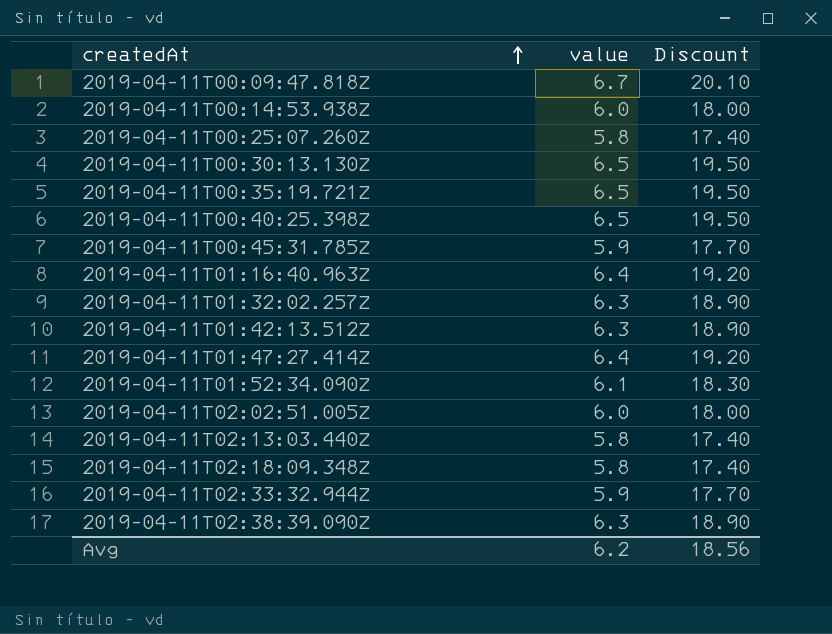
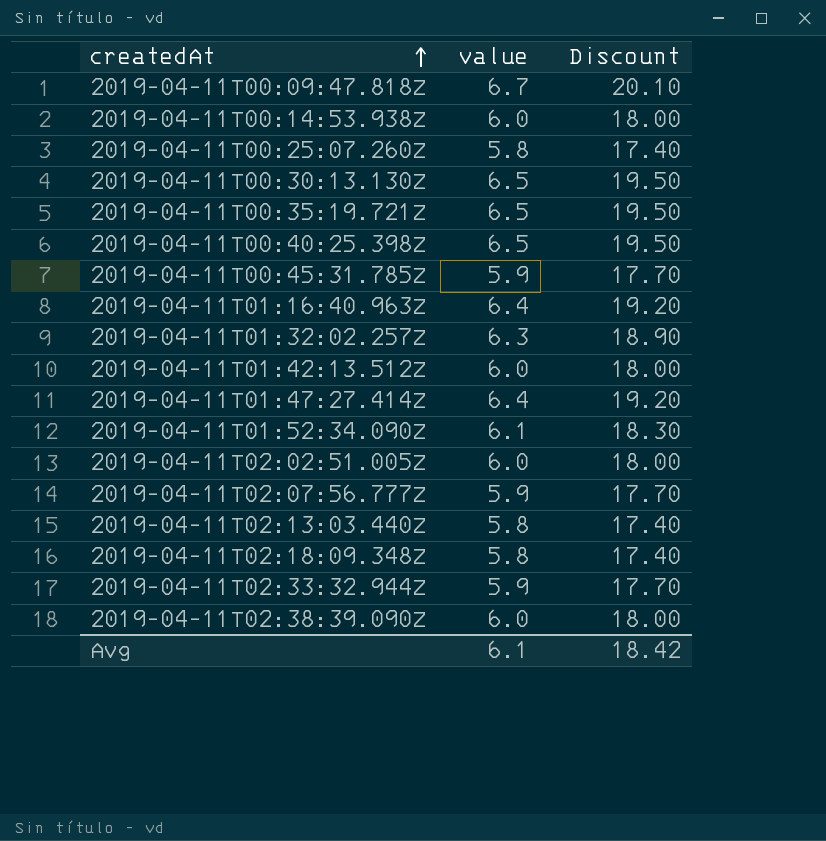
2019-04-11T01:42:13.512Z | value: 6.3 -> 6.0
2019-04-11T01:42:13.512Z | Discount: 18.90 -> 18.00
row 2019-04-11T02:07:56.777Z: none -> 5.9 | 17.70
2019-04-11T02:38:39.090Z | value: 6.3 -> 6.0
2019-04-11T02:38:39.090Z | Discount: 18.90 -> 18.00
Avg | value: 6.2 -> 6.1
Avg | Discount: 18.56 -> 18.42

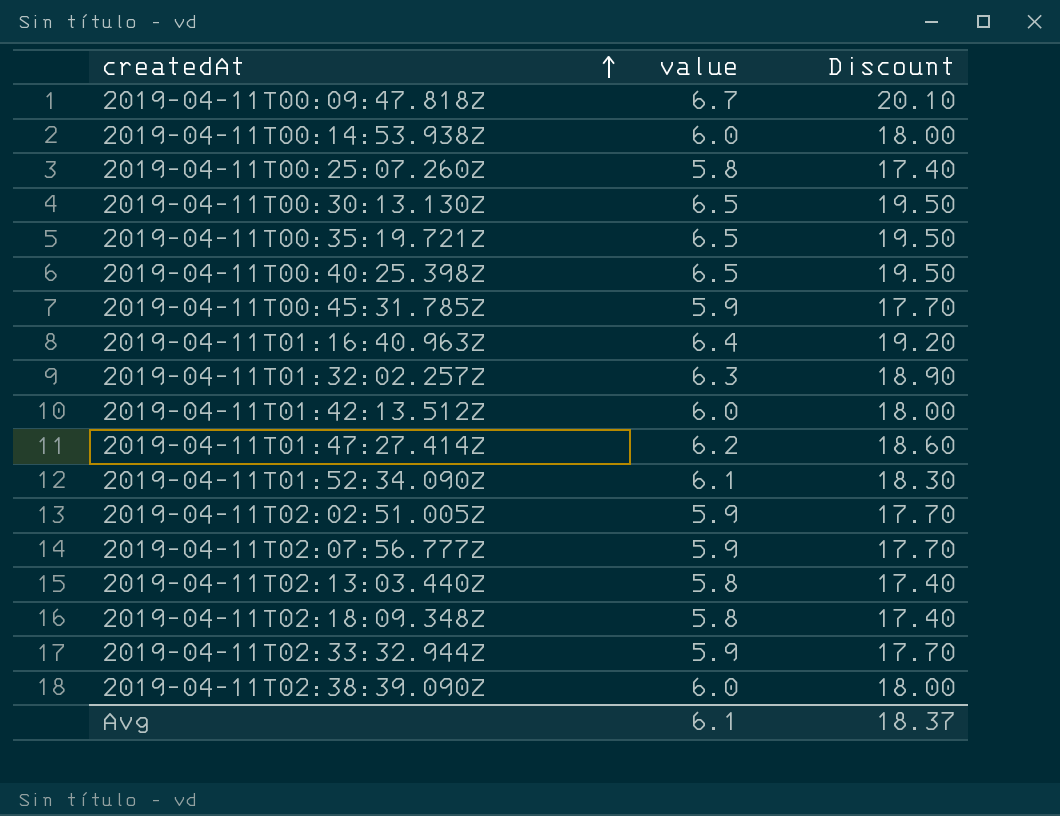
2019-04-11T01:47:27.414Z | value: 6.4 -> 6.2
2019-04-11T01:47:27.414Z | Discount: 19.20 -> 18.60
2019-04-11T02:02:51.005Z | value: 6.0 -> 5.9
2019-04-11T02:02:51.005Z | Discount: 18.00 -> 17.70
Avg | Discount: 18.42 -> 18.37

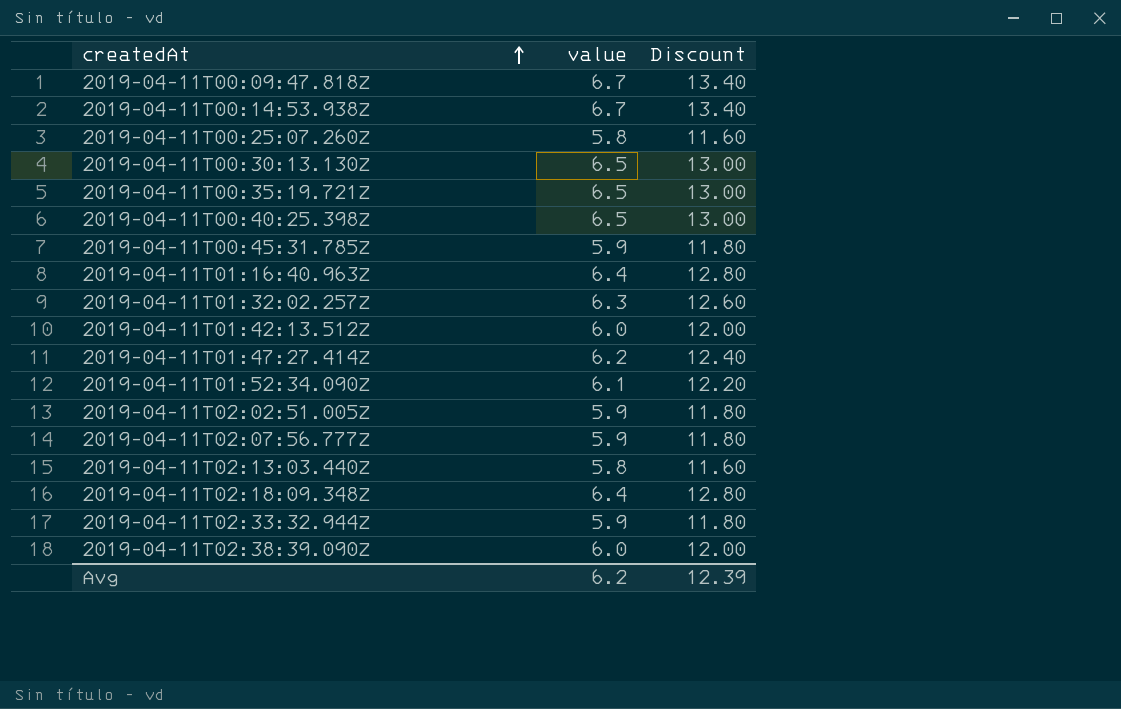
column Discount | formula: [value] * 3 -> [value] * 2
2019-04-11T00:14:53.938Z | value: 6.0 -> 6.7
2019-04-11T02:18:09.348Z | value: 5.8 -> 6.4
Avg | value: 6.1 -> 6.2
Avg | Discount: 18.37 -> 12.39

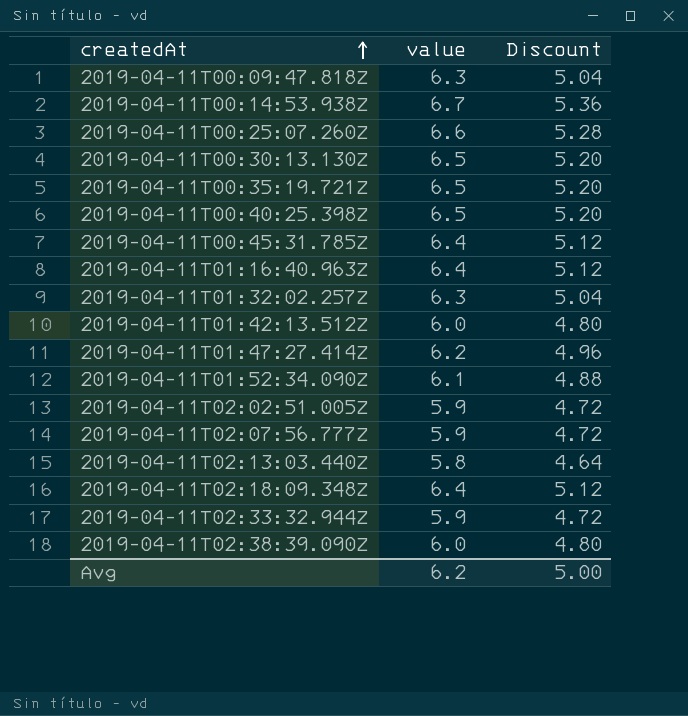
column Discount | formula: [value] * 2 -> [value] * 0.8
2019-04-11T00:09:47.818Z | value: 6.7 -> 6.3
2019-04-11T00:25:07.260Z | value: 5.8 -> 6.6
2019-04-11T00:45:31.785Z | value: 5.9 -> 6.4
Avg | Discount: 12.39 -> 5.00

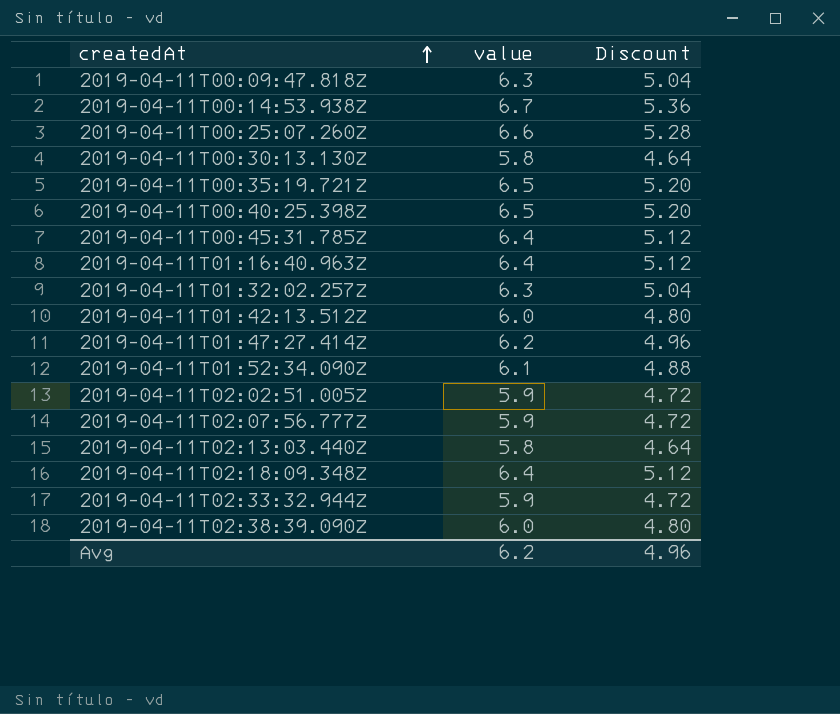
2019-04-11T00:30:13.130Z | value: 6.5 -> 5.8
2019-04-11T00:30:13.130Z | Discount: 5.20 -> 4.64
Avg | Discount: 5.00 -> 4.96

